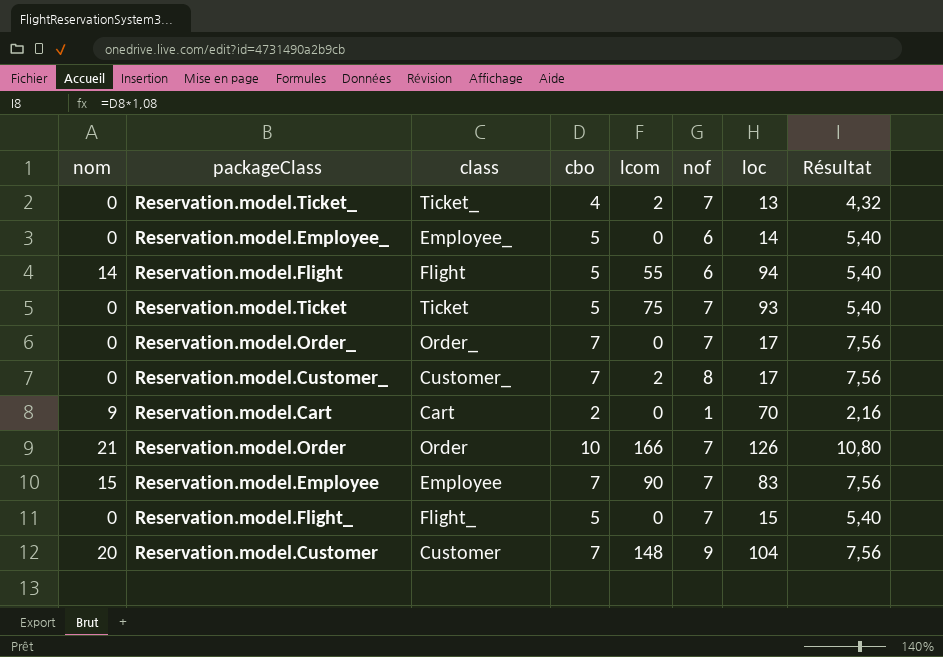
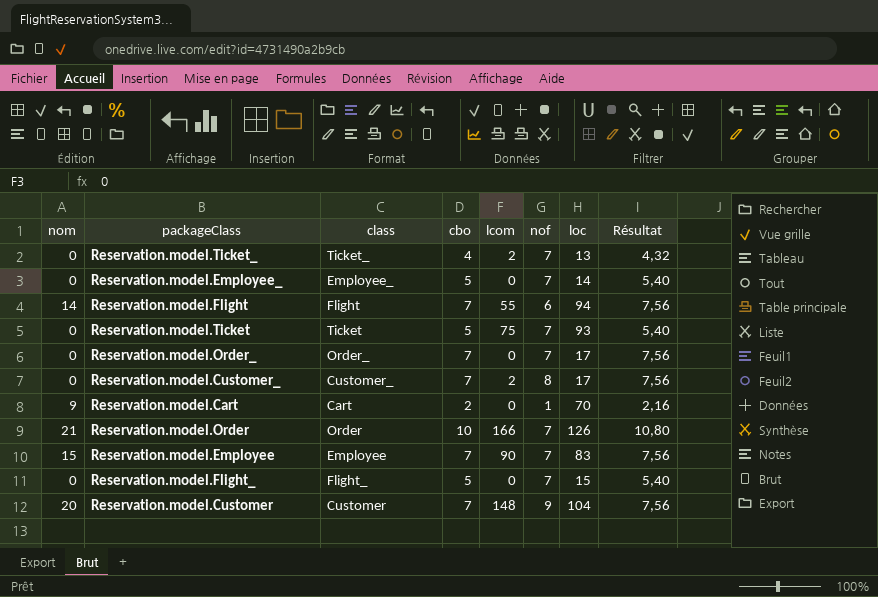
Reservation.model.Employee_ | nof: 6 -> 7
Reservation.model.Flight | cbo: 5 -> 7
Reservation.model.Flight | Résultat: 5,40 -> 7,56

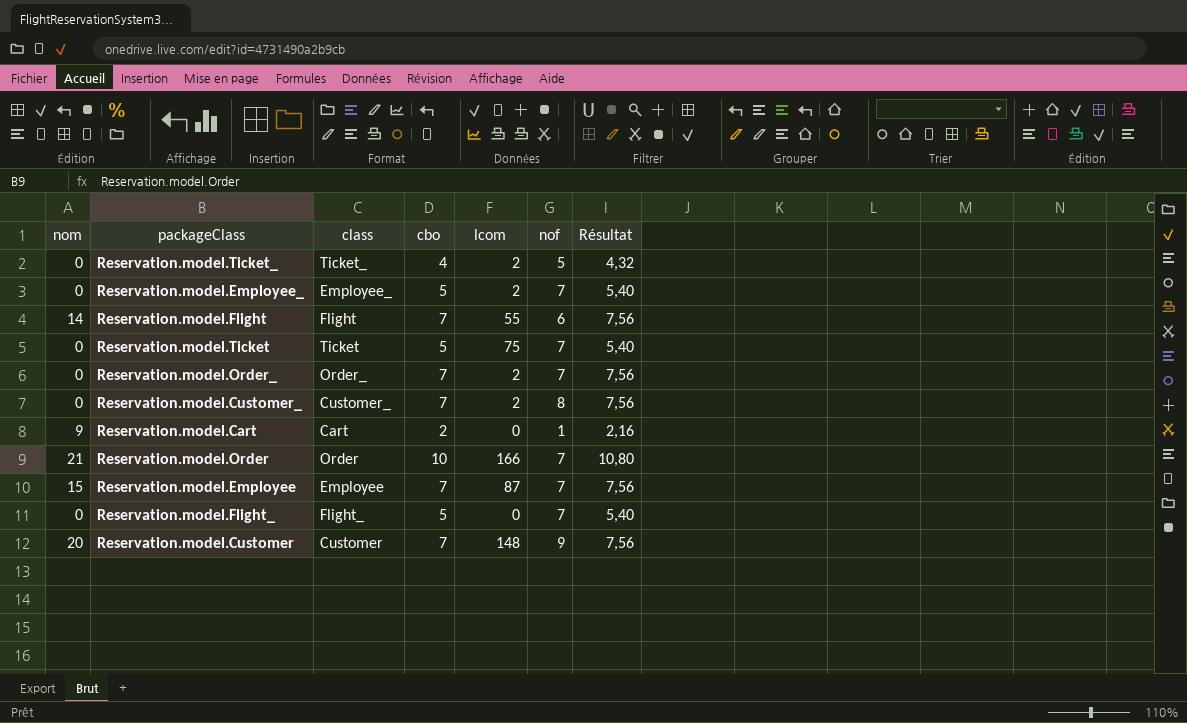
column loc | position: 7 -> none
Reservation.model.Ticket_ | nof: 7 -> 5
Reservation.model.Employee_ | lcom: 0 -> 2
Reservation.model.Order_ | lcom: 0 -> 2
Reservation.model.Employee | lcom: 90 -> 87

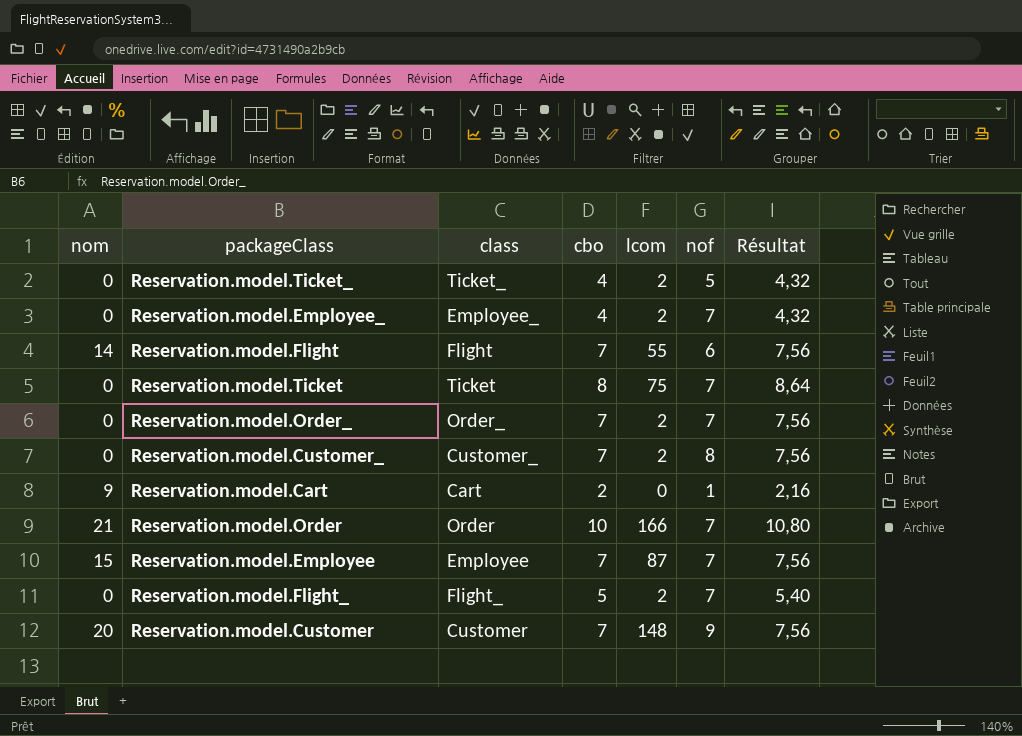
Reservation.model.Employee_ | cbo: 5 -> 4
Reservation.model.Employee_ | Résultat: 5,40 -> 4,32
Reservation.model.Ticket | cbo: 5 -> 8
Reservation.model.Ticket | Résultat: 5,40 -> 8,64
Reservation.model.Flight_ | lcom: 0 -> 2

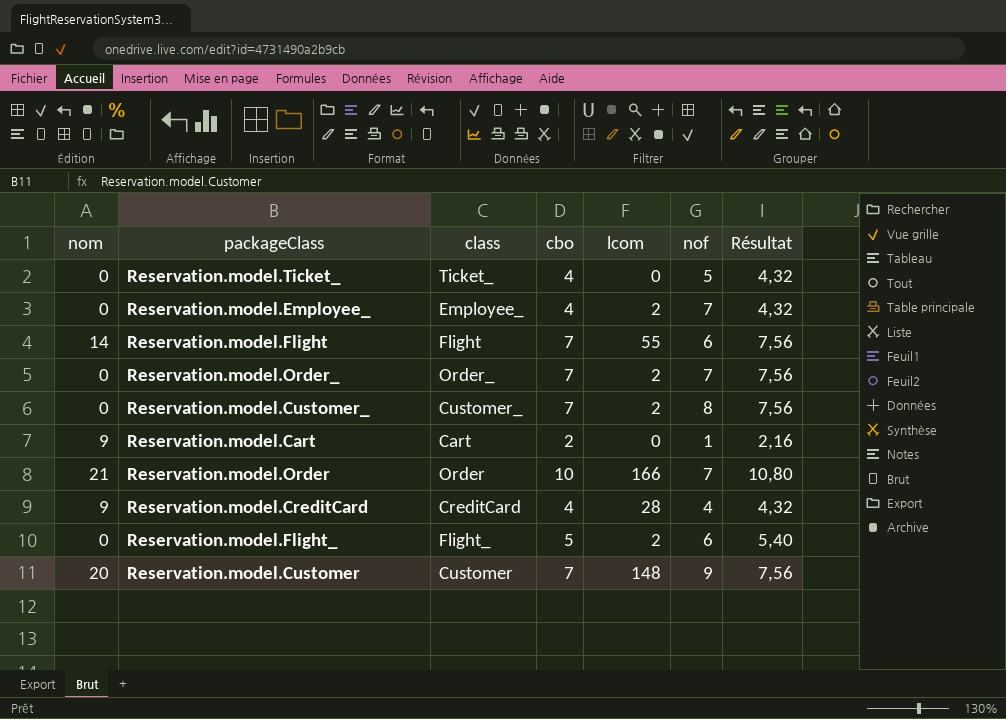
row Reservation.model.Ticket: 0 | Ticket | 8 | 75 | 7 | 8,64 -> none
row Reservation.model.Employee: 15 | Employee | 7 | 87 | 7 | 7,56 -> none
Reservation.model.Ticket_ | lcom: 2 -> 0
row Reservation.model.CreditCard: none -> 9 | CreditCard | 4 | 28 | 4 | 4,32
Reservation.model.Flight_ | nof: 7 -> 6

